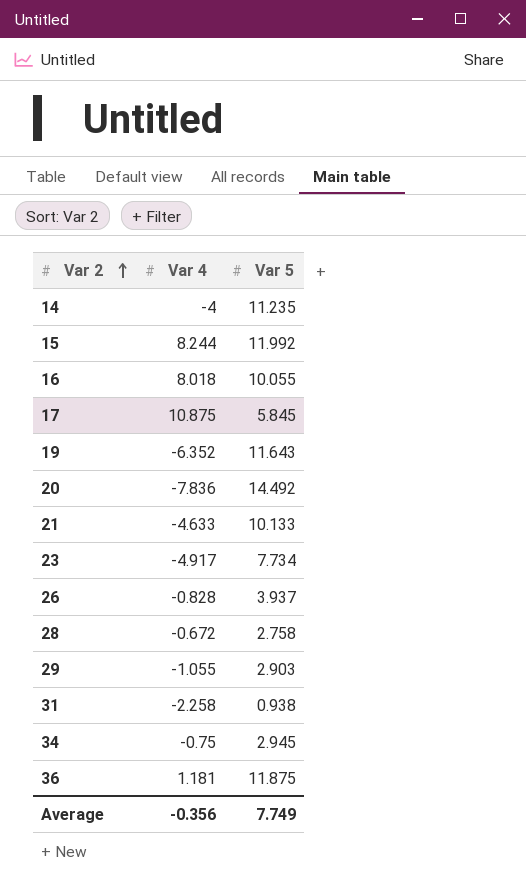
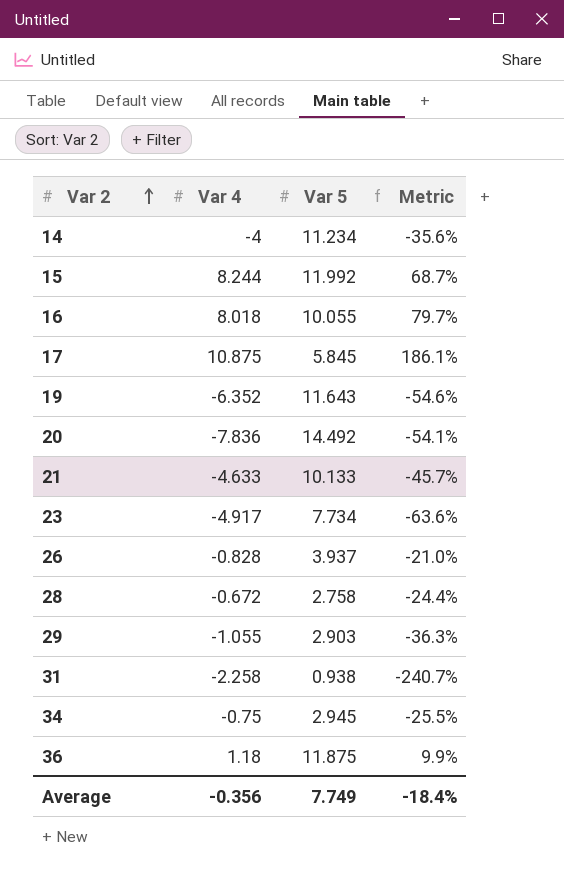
column Metric | formula: none -> [Var 4] / [Var 5]
14 | Var 5: 11.235 -> 11.234
36 | Var 4: 1.181 -> 1.18

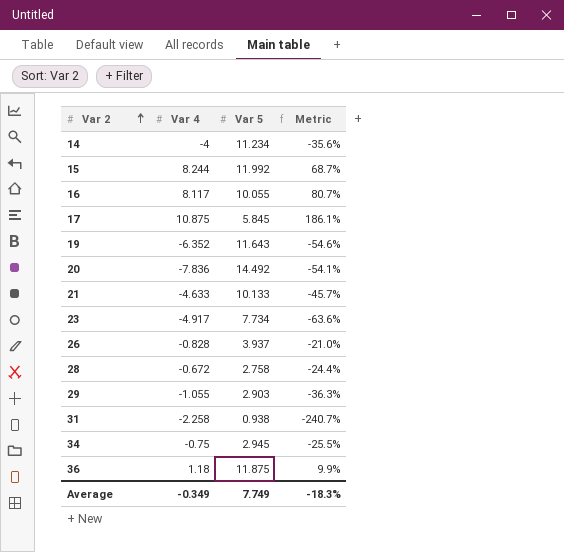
16 | Var 4: 8.018 -> 8.117
16 | Metric: 79.7% -> 80.7%
Average | Var 4: -0.356 -> -0.349
Average | Metric: -18.4% -> -18.3%

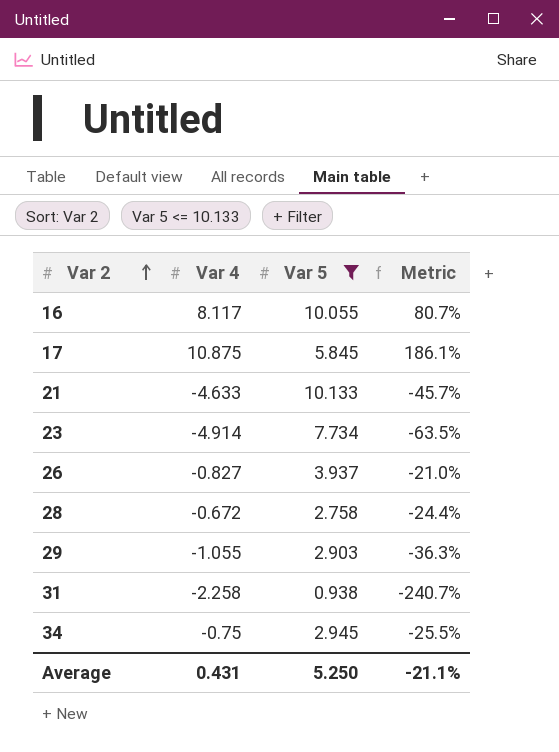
filter: none -> Var 5 <= 10.133
23 | Var 4: -4.917 -> -4.914
23 | Metric: -63.6% -> -63.5%
26 | Var 4: -0.828 -> -0.827
Average | Var 4: -0.349 -> 0.431
Average | Var 5: 7.749 -> 5.250
Average | Metric: -18.3% -> -21.1%

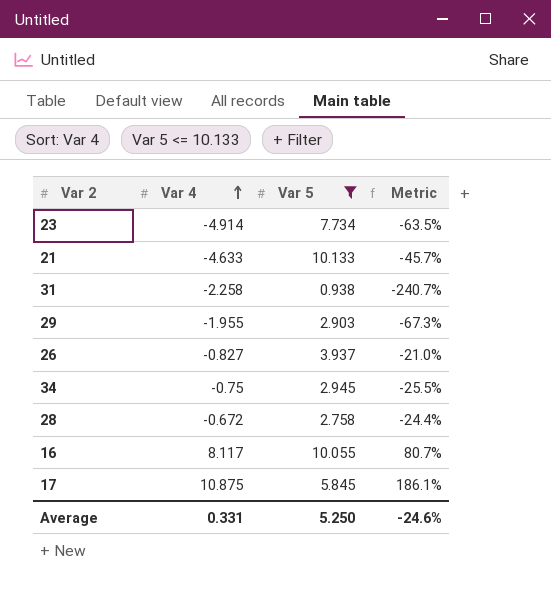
row order: Var 2 ascending -> Var 4 ascending
29 | Var 4: -1.055 -> -1.955
29 | Metric: -36.3% -> -67.3%
Average | Var 4: 0.431 -> 0.331
Average | Metric: -21.1% -> -24.6%

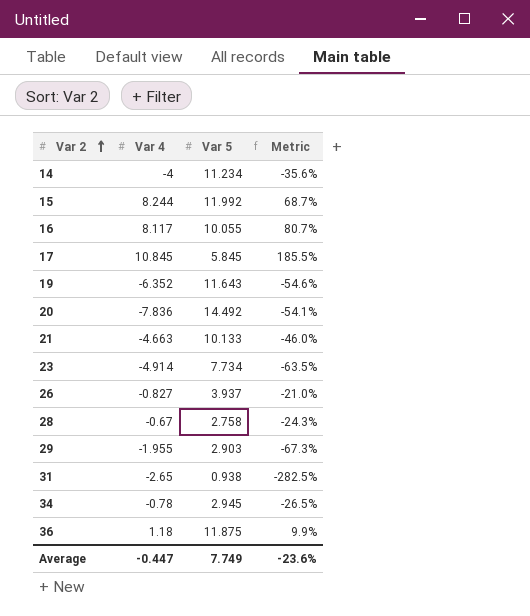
filter: Var 5 <= 10.133 -> none
row order: Var 4 ascending -> Var 2 ascending
17 | Var 4: 10.875 -> 10.845
17 | Metric: 186.1% -> 185.5%
21 | Var 4: -4.633 -> -4.663
21 | Metric: -45.7% -> -46.0%
28 | Var 4: -0.672 -> -0.67
28 | Metric: -24.4% -> -24.3%
31 | Var 4: -2.258 -> -2.65
31 | Metric: -240.7% -> -282.5%
34 | Var 4: -0.75 -> -0.78
34 | Metric: -25.5% -> -26.5%
Average | Var 4: 0.331 -> -0.447
Average | Var 5: 5.250 -> 7.749
Average | Metric: -24.6% -> -23.6%

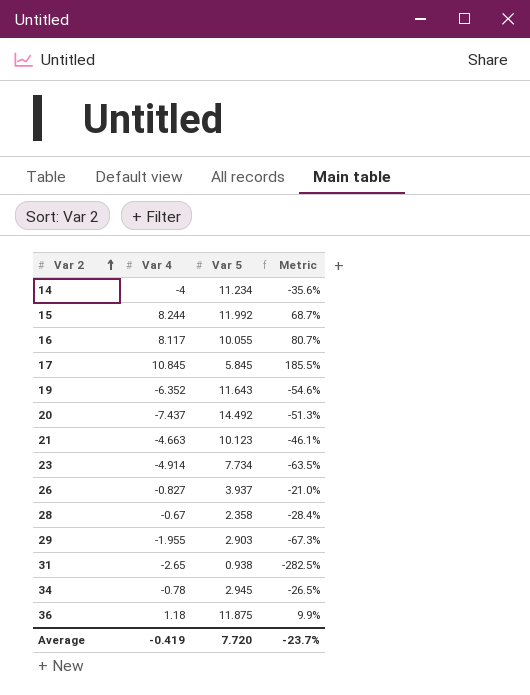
20 | Var 4: -7.836 -> -7.437
20 | Metric: -54.1% -> -51.3%
21 | Var 5: 10.133 -> 10.123
21 | Metric: -46.0% -> -46.1%
28 | Var 5: 2.758 -> 2.358
28 | Metric: -24.3% -> -28.4%
Average | Var 4: -0.447 -> -0.419
Average | Var 5: 7.749 -> 7.720
Average | Metric: -23.6% -> -23.7%

